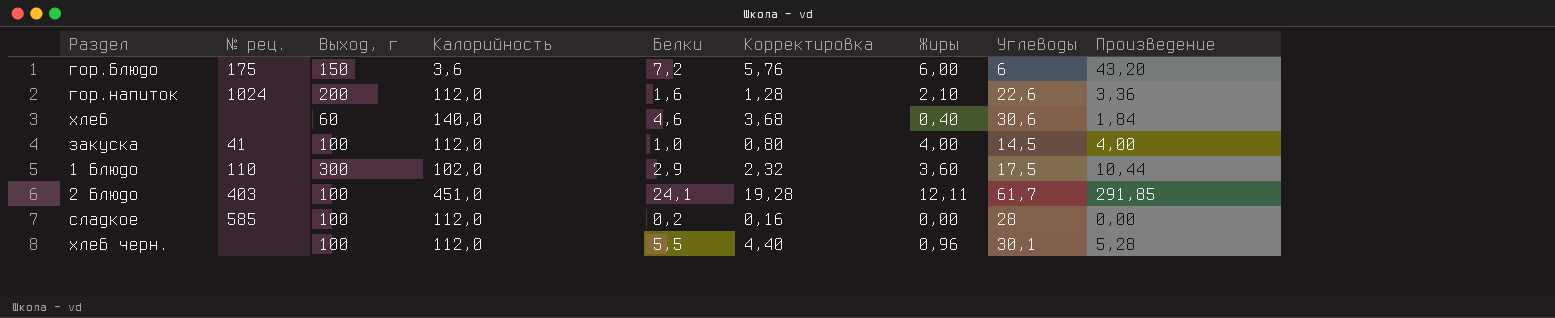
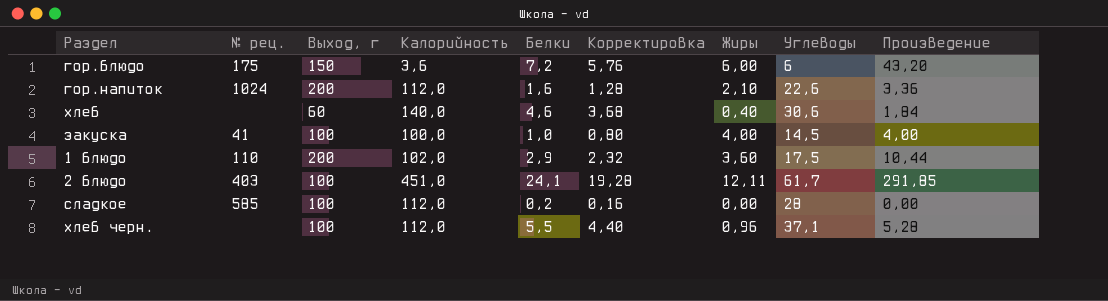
закуска | Калорийность: 112,0 -> 100,0
1 блюдо | Выход, г: 300 -> 200
хлеб черн. | Углеводы: 30,1 -> 37,1

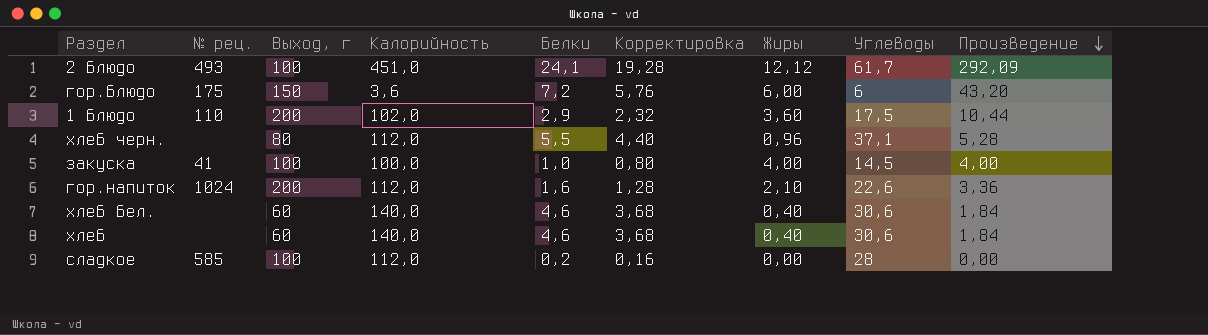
row order: none -> Произведение descending
2 блюдо | № рец.: 403 -> 493
2 блюдо | Жиры: 12,11 -> 12,12
2 блюдо | Произведение: 291,85 -> 292,09
хлеб черн. | Выход, г: 100 -> 80
row хлеб бел.: none -> none | 60 | 140,0 | 4,6 | 3,68 | 0,40 | 30,6 | 1,84

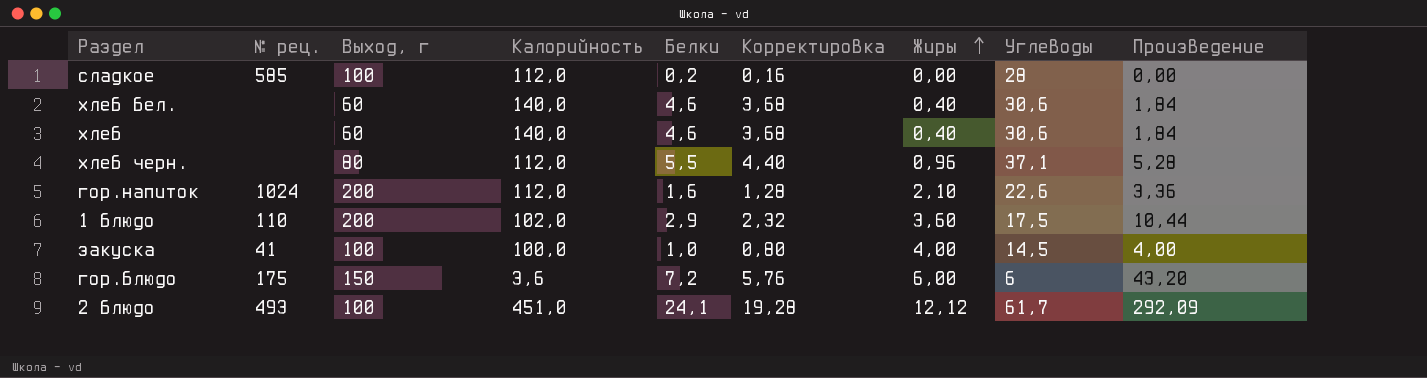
row order: Произведение descending -> Жиры ascending

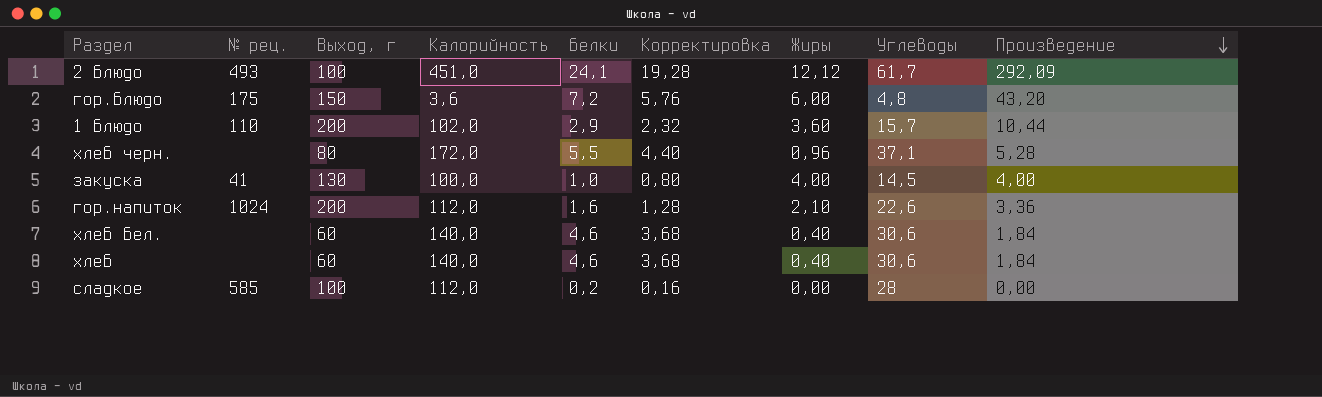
row order: Жиры ascending -> Произведение descending
column name: Белки -> белки
гор.блюдо | Углеводы: 6 -> 4,8
1 блюдо | Углеводы: 17,5 -> 15,7
хлеб черн. | Калорийность: 112,0 -> 172,0
закуска | Выход, г: 100 -> 130

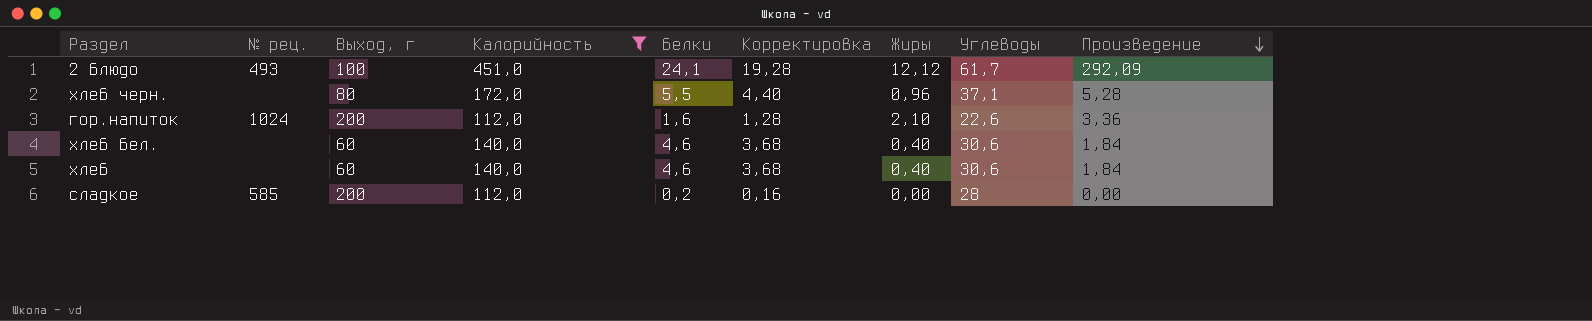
filter: none -> Калорийность >= 112,0
сладкое | Выход, г: 100 -> 200

